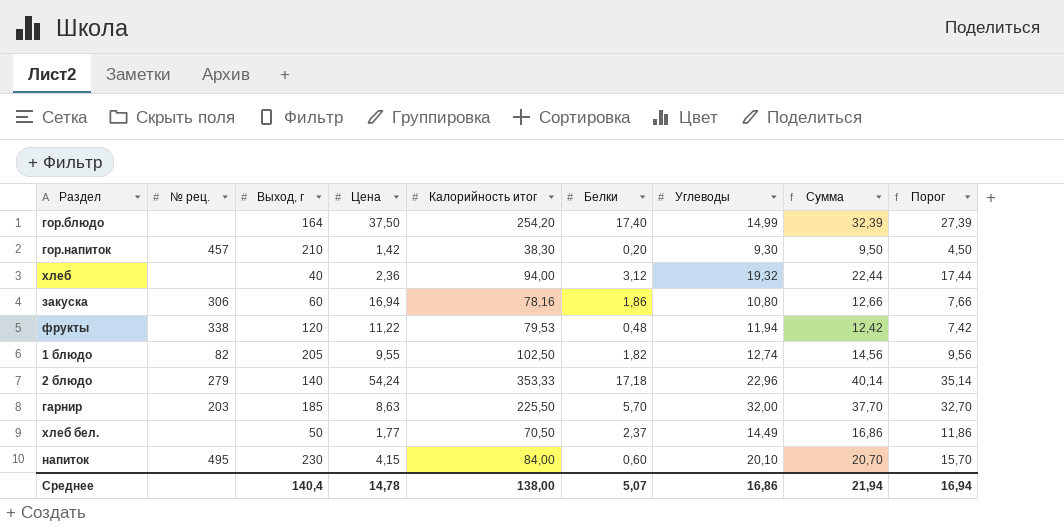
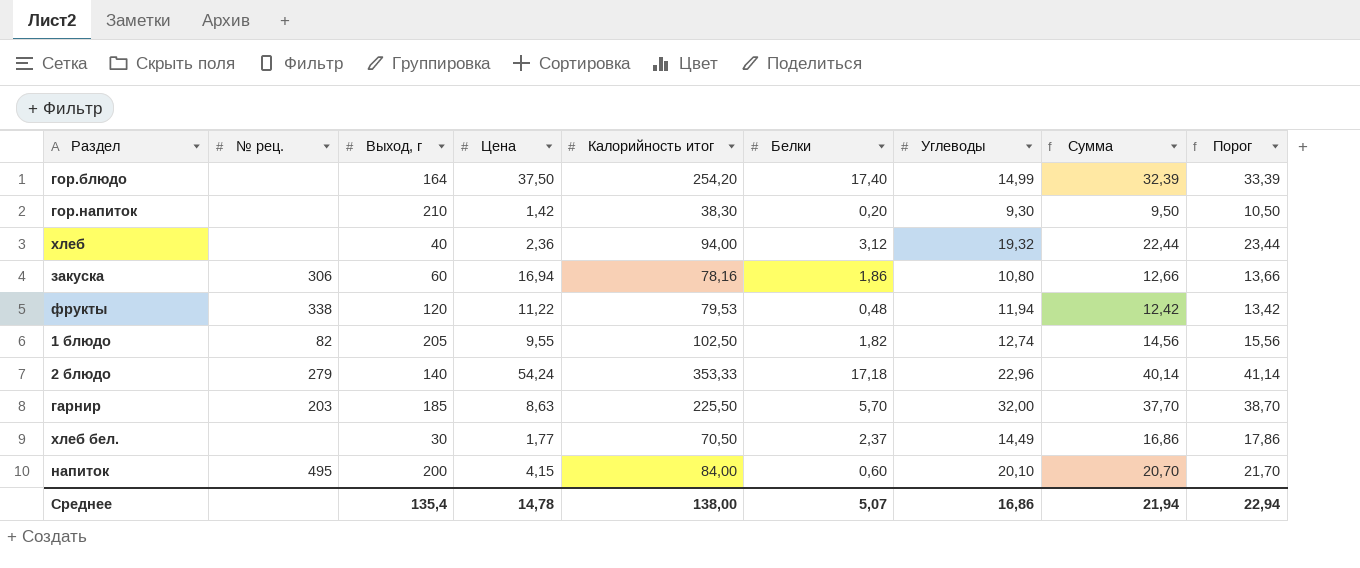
column Порог | formula: [Сумма] - 5 -> [Сумма] + 1
гор.напиток | № рец.: 457 -> none
хлеб бел. | Выход, г: 50 -> 30
напиток | Выход, г: 230 -> 200
Среднее | Выход, г: 140,4 -> 135,4
Среднее | Порог: 16,94 -> 22,94

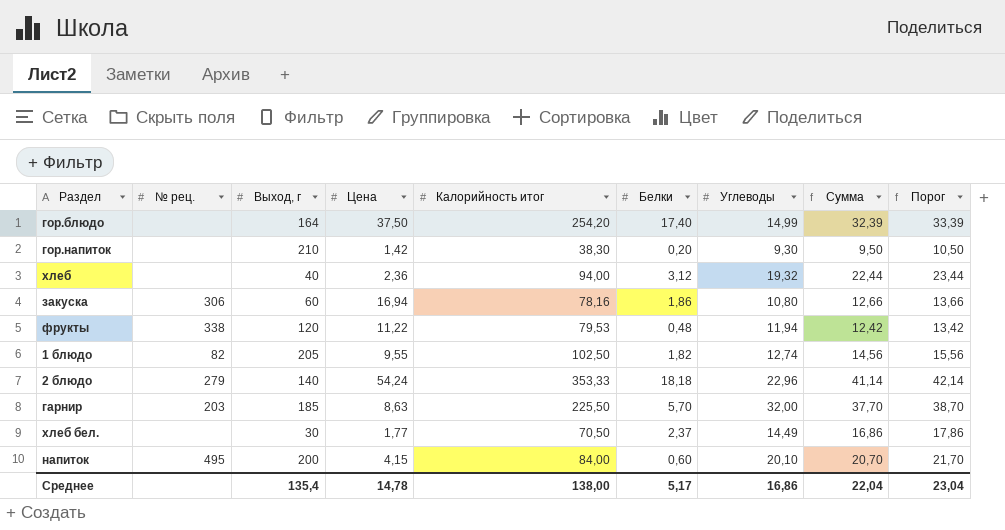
2 блюдо | Белки: 17,18 -> 18,18
2 блюдо | Сумма: 40,14 -> 41,14
2 блюдо | Порог: 41,14 -> 42,14
Среднее | Белки: 5,07 -> 5,17
Среднее | Сумма: 21,94 -> 22,04
Среднее | Порог: 22,94 -> 23,04

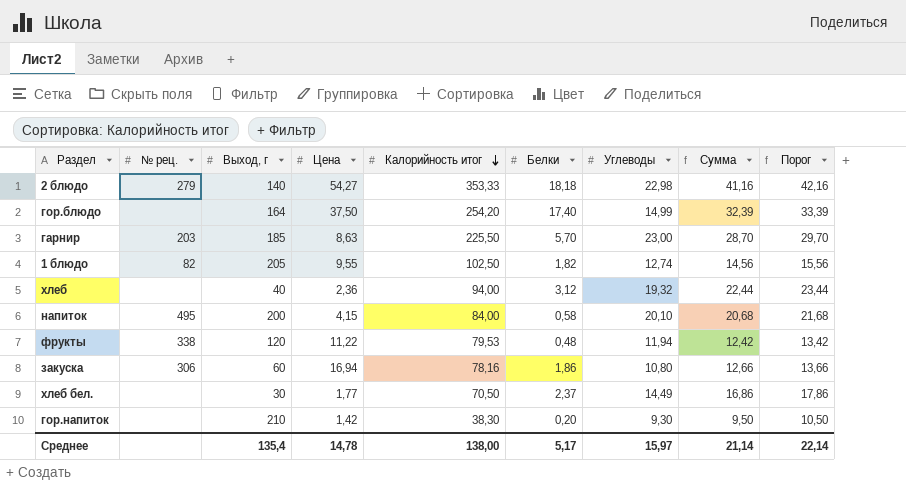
row order: none -> Калорийность итог descending
2 блюдо | Цена: 54,24 -> 54,27
2 блюдо | Углеводы: 22,96 -> 22,98
2 блюдо | Сумма: 41,14 -> 41,16
2 блюдо | Порог: 42,14 -> 42,16
гарнир | Углеводы: 32,00 -> 23,00
гарнир | Сумма: 37,70 -> 28,70
гарнир | Порог: 38,70 -> 29,70
напиток | Белки: 0,60 -> 0,58
напиток | Сумма: 20,70 -> 20,68
напиток | Порог: 21,70 -> 21,68
Среднее | Углеводы: 16,86 -> 15,97
Среднее | Сумма: 22,04 -> 21,14
Среднее | Порог: 23,04 -> 22,14

